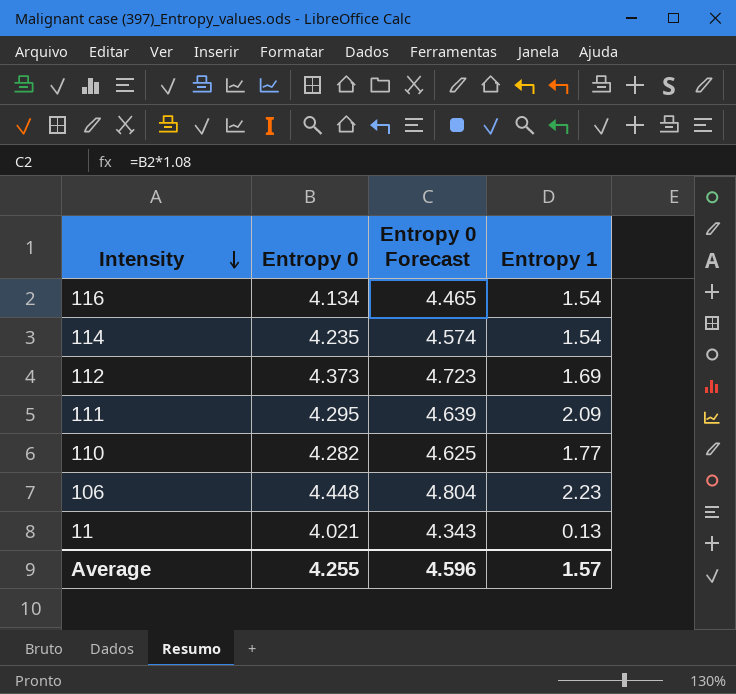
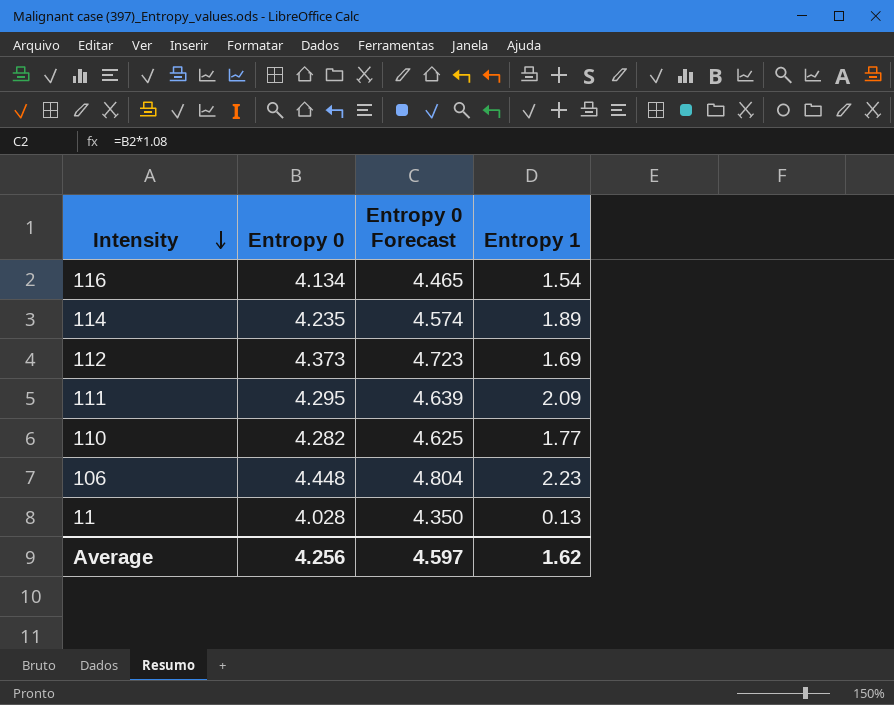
114 | Entropy 1: 1.54 -> 1.89
11 | Entropy 0: 4.021 -> 4.028
11 | Entropy 0 Forecast: 4.343 -> 4.350
Average | Entropy 0: 4.255 -> 4.256
Average | Entropy 0 Forecast: 4.596 -> 4.597
Average | Entropy 1: 1.57 -> 1.62

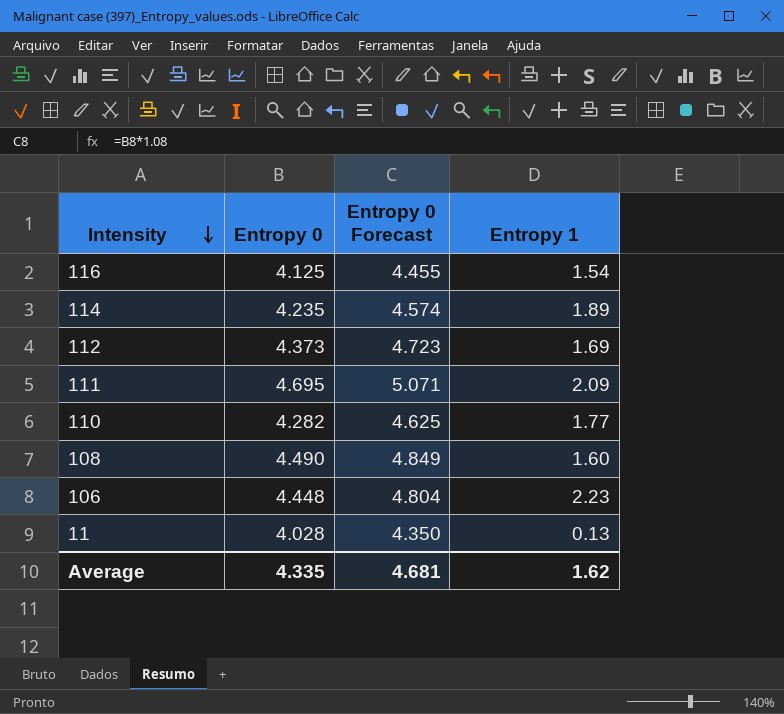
116 | Entropy 0: 4.134 -> 4.125
116 | Entropy 0 Forecast: 4.465 -> 4.455
111 | Entropy 0: 4.295 -> 4.695
111 | Entropy 0 Forecast: 4.639 -> 5.071
row 108: none -> 4.490 | 4.849 | 1.60
Average | Entropy 0: 4.256 -> 4.335
Average | Entropy 0 Forecast: 4.597 -> 4.681

